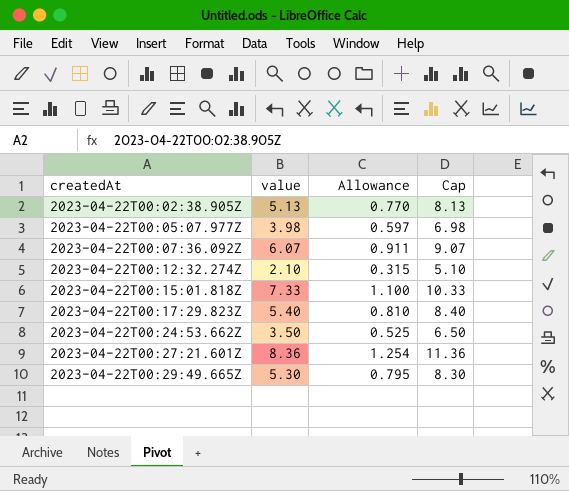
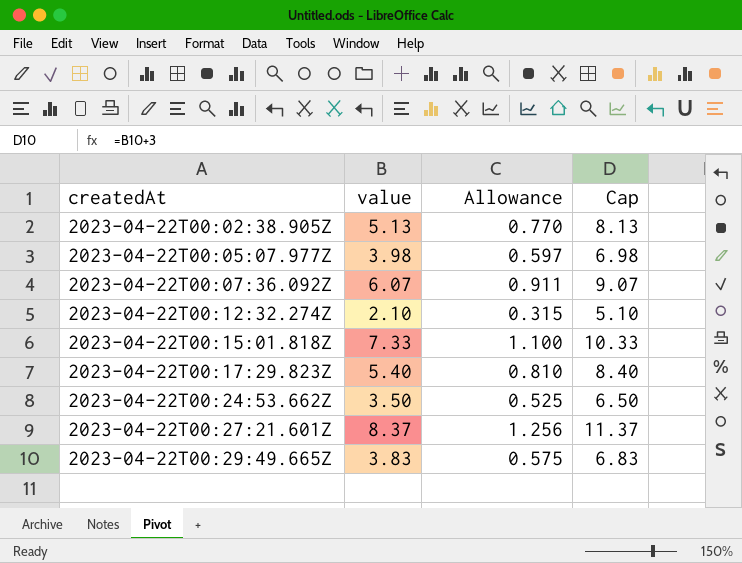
2023-04-22T00:27:21.601Z | value: 8.36 -> 8.37
2023-04-22T00:27:21.601Z | Allowance: 1.254 -> 1.256
2023-04-22T00:27:21.601Z | Cap: 11.36 -> 11.37
2023-04-22T00:29:49.665Z | value: 5.30 -> 3.83
2023-04-22T00:29:49.665Z | Allowance: 0.795 -> 0.575
2023-04-22T00:29:49.665Z | Cap: 8.30 -> 6.83

